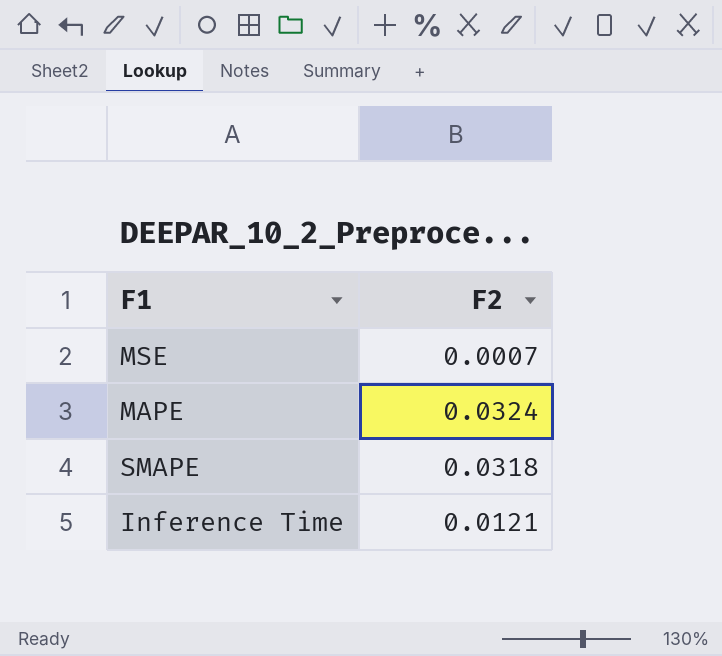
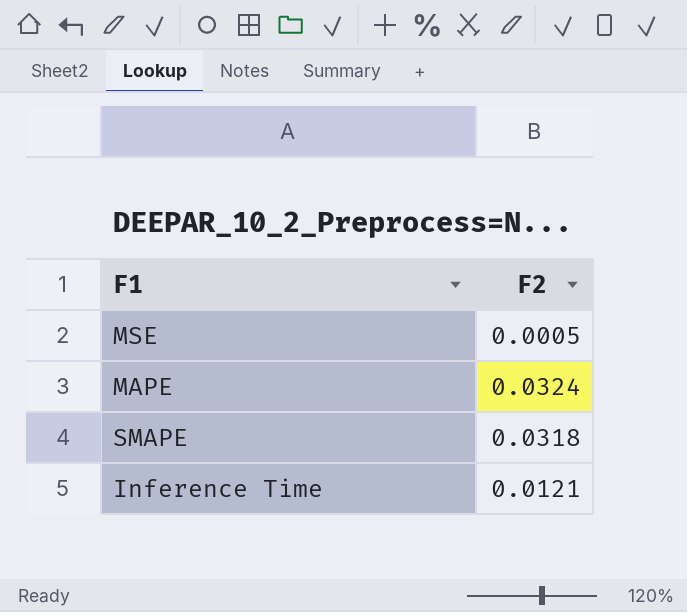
MSE | F2: 0.0007 -> 0.0005

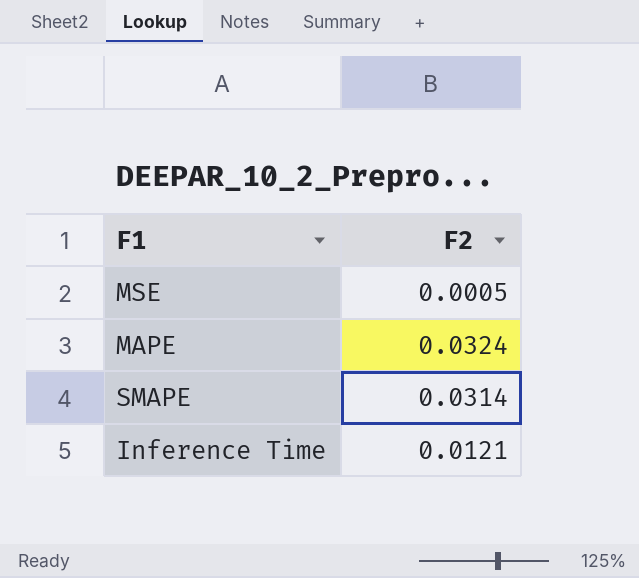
SMAPE | F2: 0.0318 -> 0.0314

